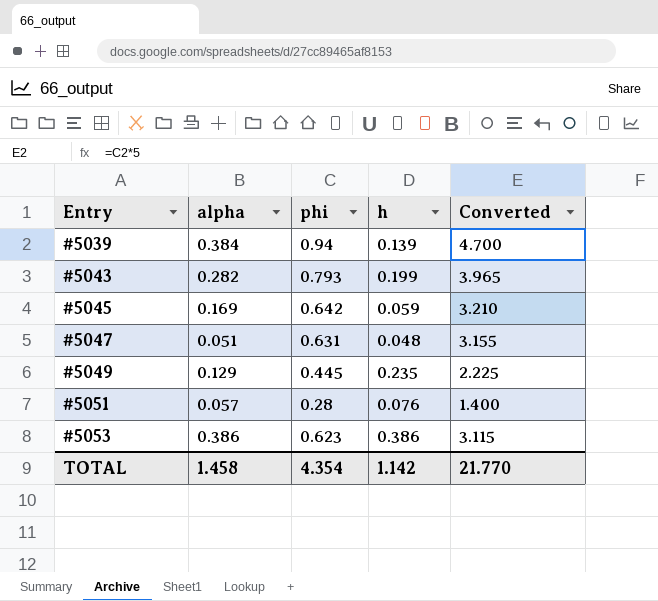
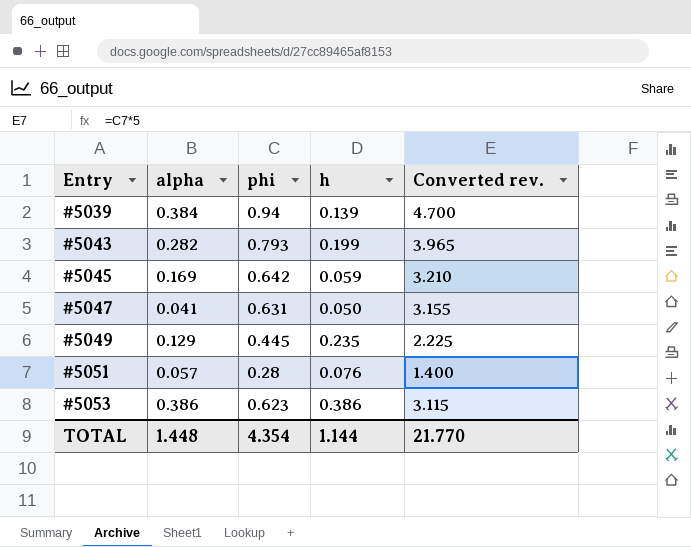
column name: Converted -> Converted rev.
#5047 | alpha: 0.051 -> 0.041
#5047 | h: 0.048 -> 0.050
TOTAL | alpha: 1.458 -> 1.448
TOTAL | h: 1.142 -> 1.144

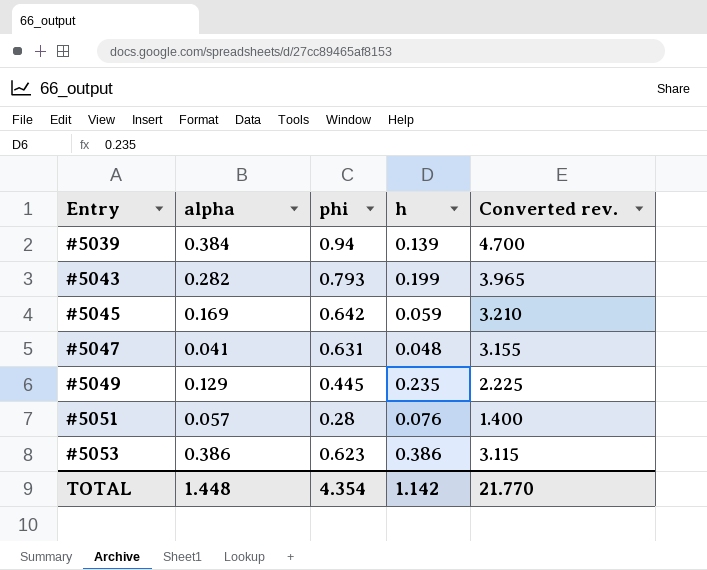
#5047 | h: 0.050 -> 0.048
TOTAL | h: 1.144 -> 1.142

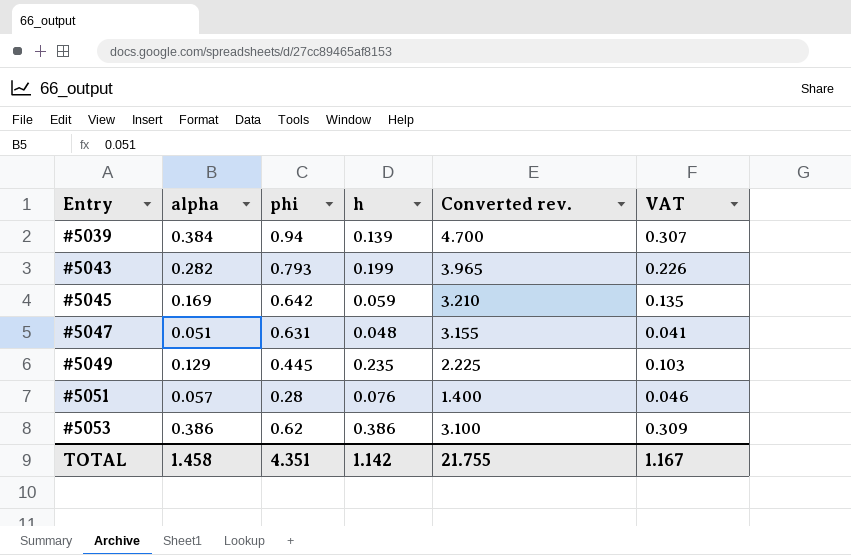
column VAT | formula: none -> [alpha] * 0.8
#5047 | alpha: 0.041 -> 0.051
#5053 | phi: 0.623 -> 0.62
#5053 | Converted rev.: 3.115 -> 3.100
TOTAL | alpha: 1.448 -> 1.458
TOTAL | phi: 4.354 -> 4.351
TOTAL | Converted rev.: 21.770 -> 21.755

